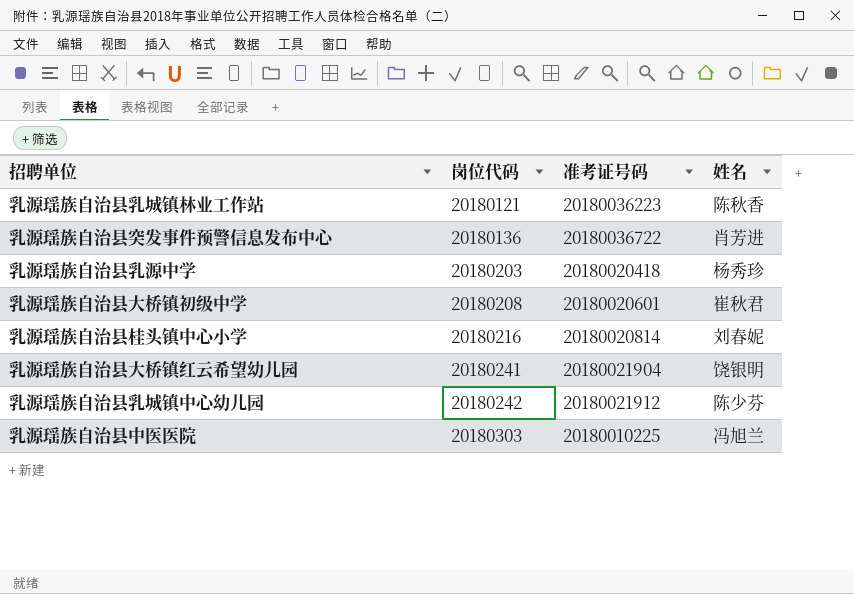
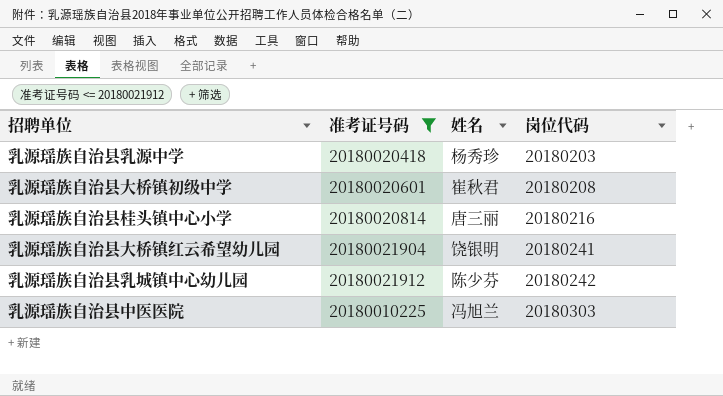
filter: none -> 准考证号码 <= 20180021912
column 岗位代码 | position: 2 -> 4
乳源瑶族自治县桂头镇中心小学 | 姓名: 刘春妮 -> 唐三丽

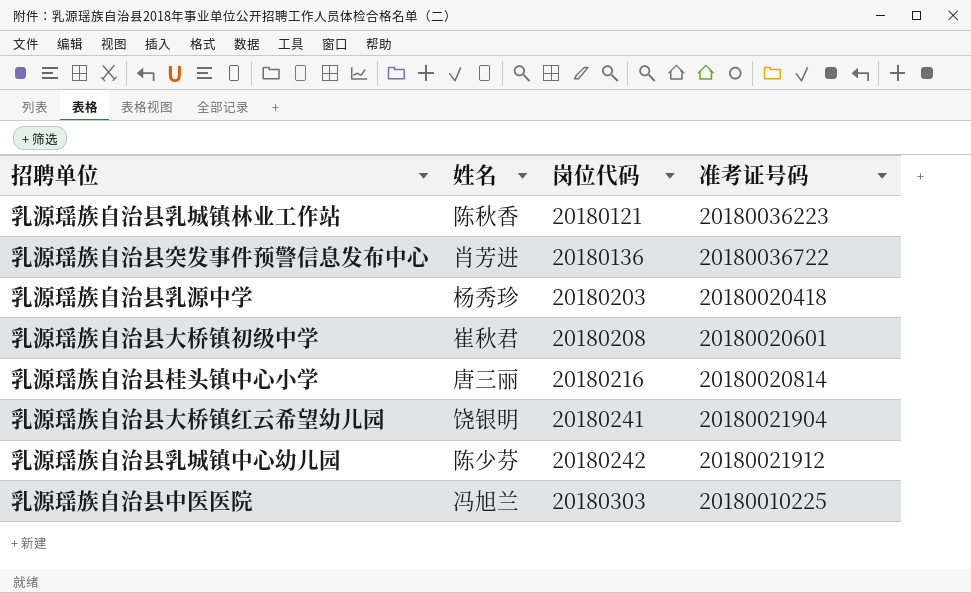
filter: 准考证号码 <= 20180021912 -> none
column 准考证号码 | position: 2 -> 4

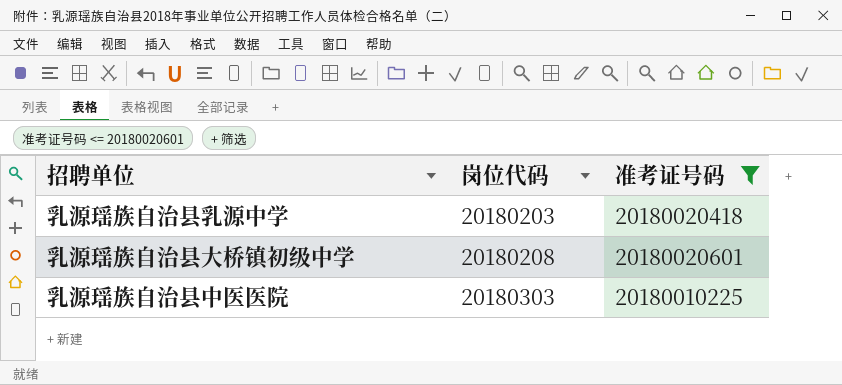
filter: none -> 准考证号码 <= 20180020601
column 姓名 | position: 2 -> none

